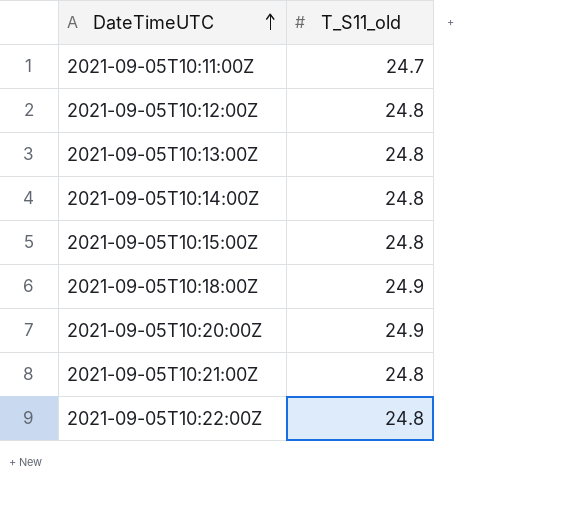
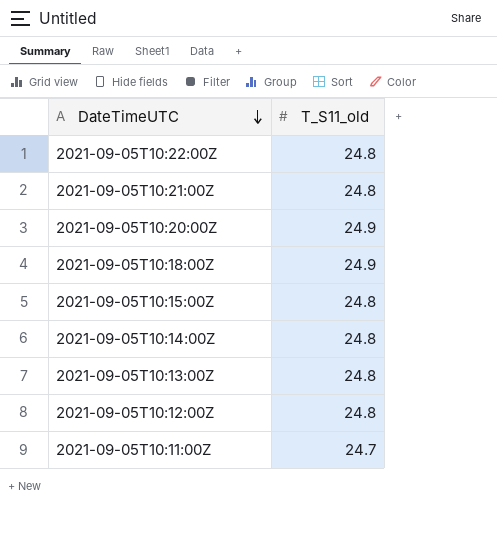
row order: DateTimeUTC ascending -> DateTimeUTC descending

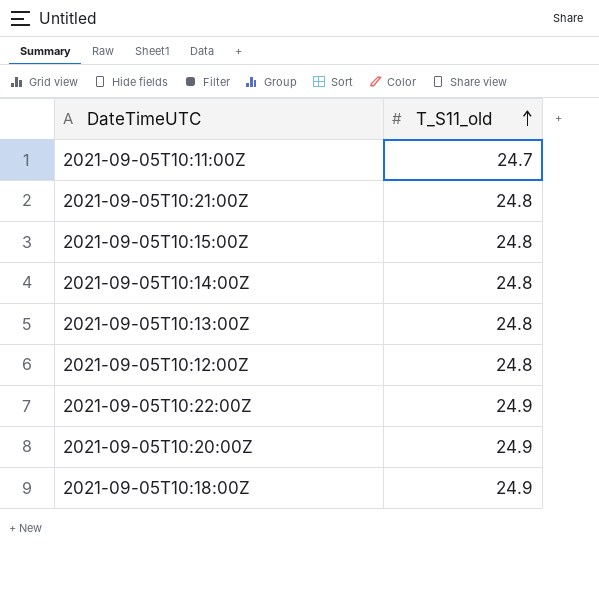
row order: DateTimeUTC descending -> T_S11_old ascending
2021-09-05T10:22:00Z | T_S11_old: 24.8 -> 24.9

